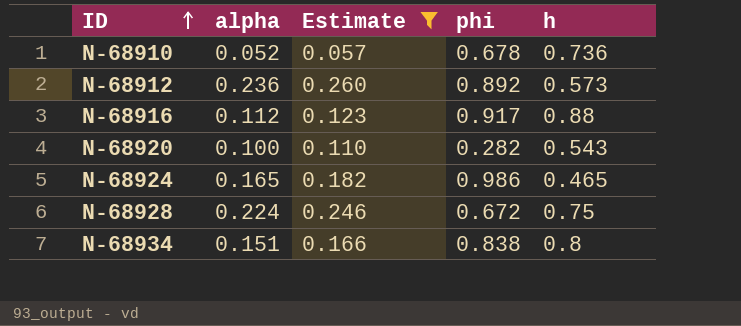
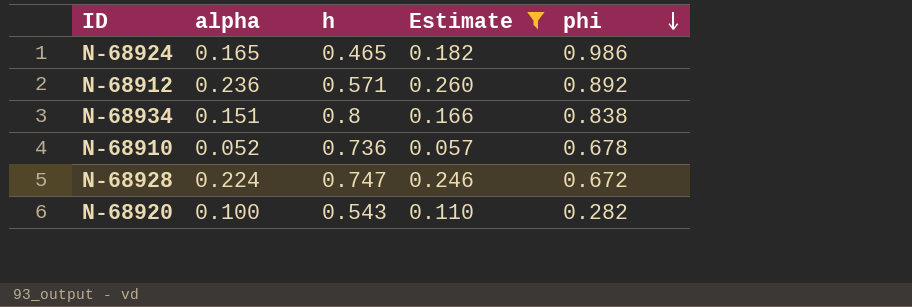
row order: ID ascending -> phi descending
column h | position: 5 -> 3
row N-68916: 0.112 | 0.123 | 0.917 | 0.88 -> none
N-68912 | h: 0.573 -> 0.571
N-68928 | h: 0.75 -> 0.747

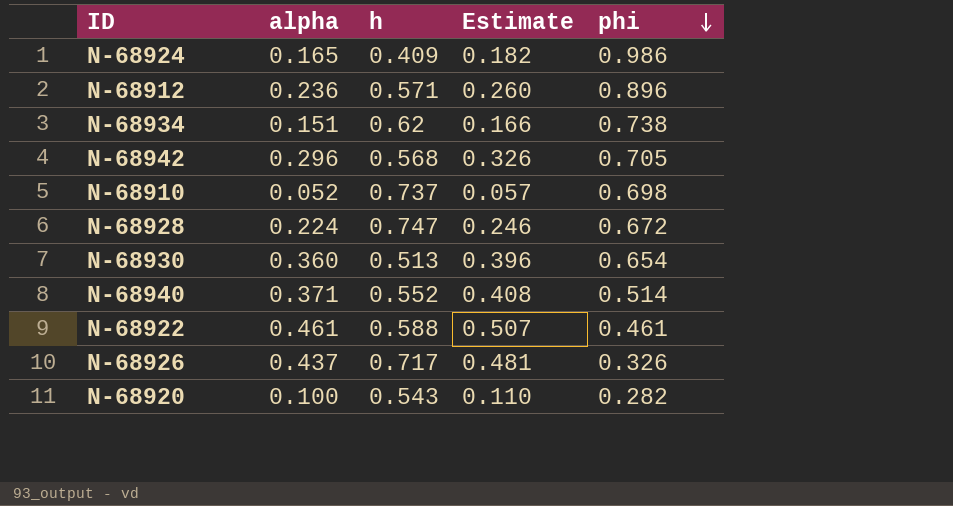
filter: Estimate <= 0.260 -> none
N-68924 | h: 0.465 -> 0.409
N-68912 | phi: 0.892 -> 0.896
N-68934 | h: 0.8 -> 0.62
N-68934 | phi: 0.838 -> 0.738
N-68910 | h: 0.736 -> 0.737
N-68910 | phi: 0.678 -> 0.698

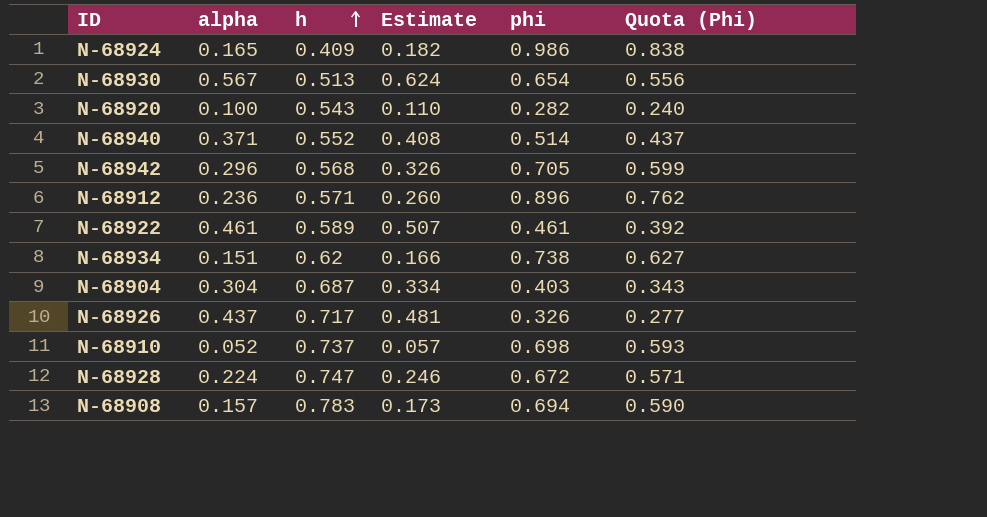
row order: phi descending -> h ascending
column Quota (Phi) | formula: none -> [phi] * 0.85
N-68930 | alpha: 0.360 -> 0.567
N-68930 | Estimate: 0.396 -> 0.624
N-68922 | h: 0.588 -> 0.589
row N-68904: none -> 0.304 | 0.687 | 0.334 | 0.403 | 0.343
row N-68908: none -> 0.157 | 0.783 | 0.173 | 0.694 | 0.590

